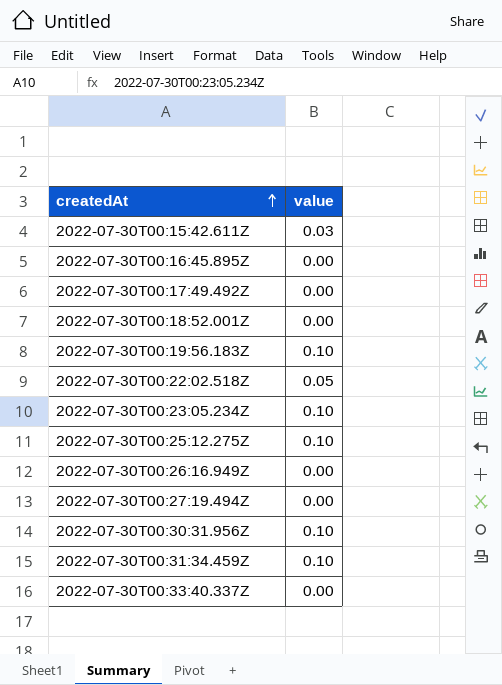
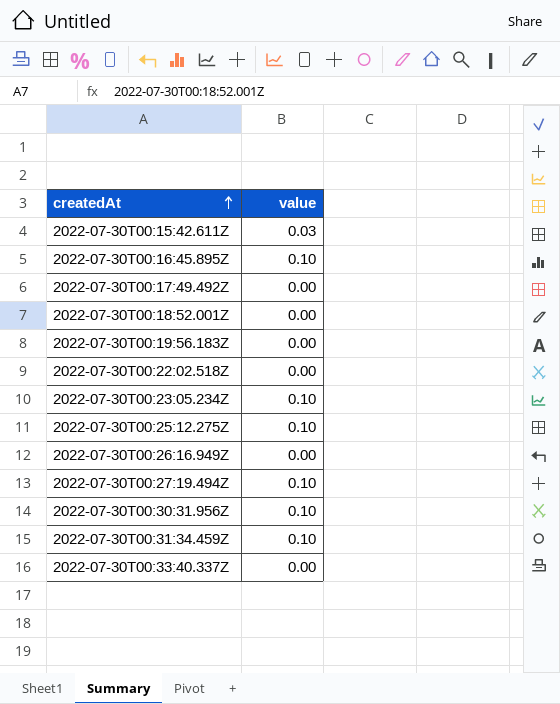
2022-07-30T00:16:45.895Z | value: 0.00 -> 0.10
2022-07-30T00:19:56.183Z | value: 0.10 -> 0.00
2022-07-30T00:22:02.518Z | value: 0.05 -> 0.00
2022-07-30T00:27:19.494Z | value: 0.00 -> 0.10

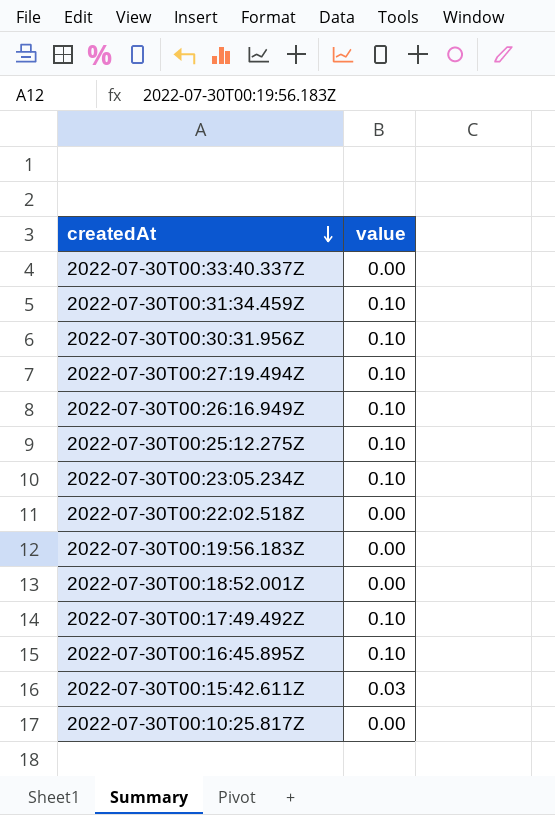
row order: createdAt ascending -> createdAt descending
2022-07-30T00:26:16.949Z | value: 0.00 -> 0.10
2022-07-30T00:17:49.492Z | value: 0.00 -> 0.10
row 2022-07-30T00:10:25.817Z: none -> 0.00

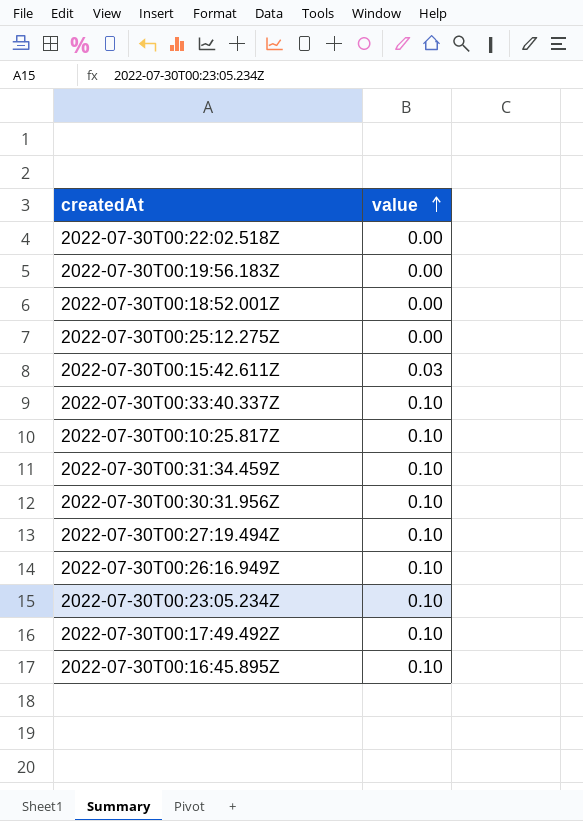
row order: createdAt descending -> value ascending
2022-07-30T00:25:12.275Z | value: 0.10 -> 0.00
2022-07-30T00:33:40.337Z | value: 0.00 -> 0.10
2022-07-30T00:10:25.817Z | value: 0.00 -> 0.10

